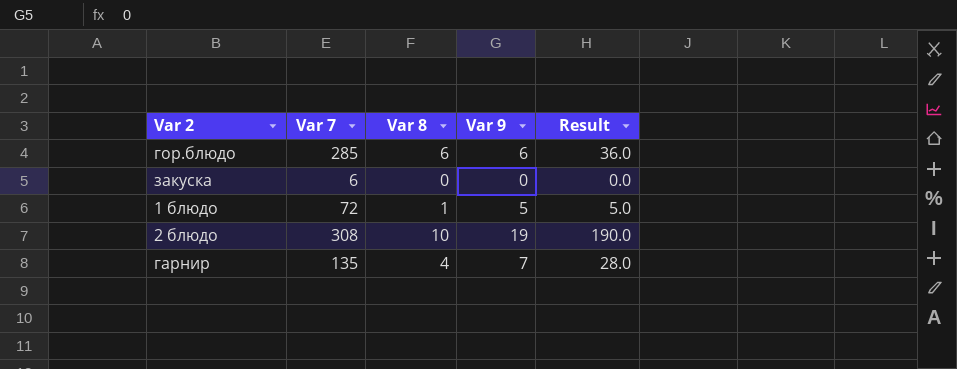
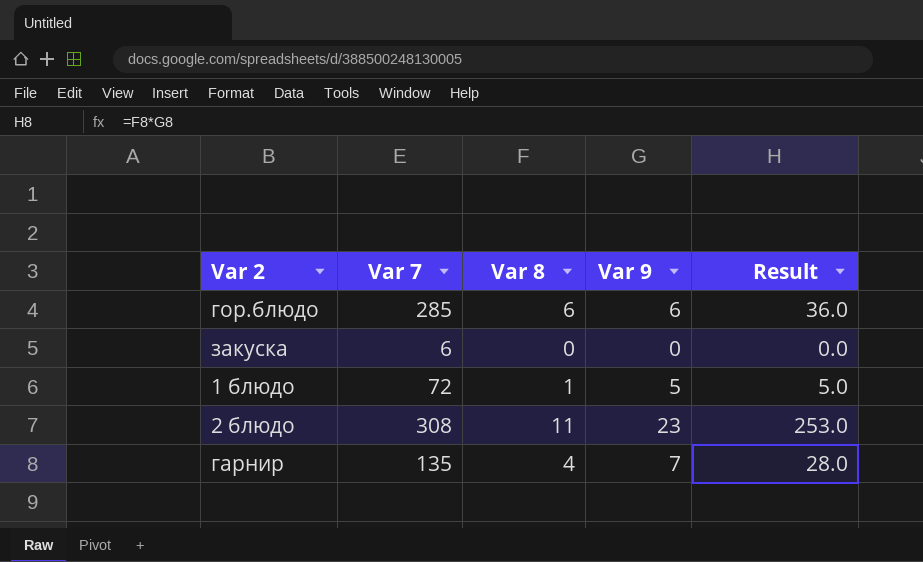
2 блюдо | Var 8: 10 -> 11
2 блюдо | Var 9: 19 -> 23
2 блюдо | Result: 190.0 -> 253.0

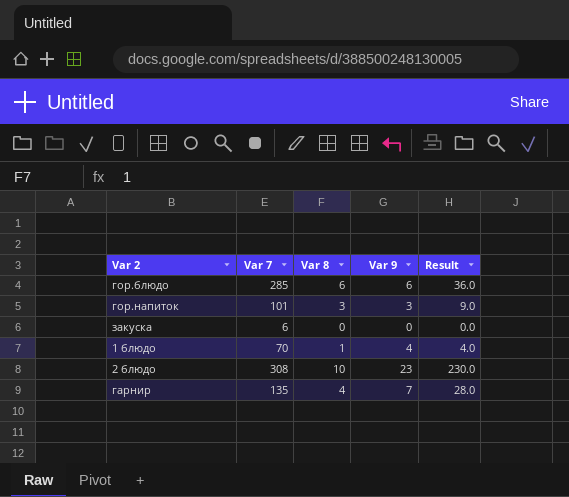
row гор.напиток: none -> 101 | 3 | 3 | 9.0
1 блюдо | Var 7: 72 -> 70
1 блюдо | Var 9: 5 -> 4
1 блюдо | Result: 5.0 -> 4.0
2 блюдо | Var 8: 11 -> 10
2 блюдо | Result: 253.0 -> 230.0

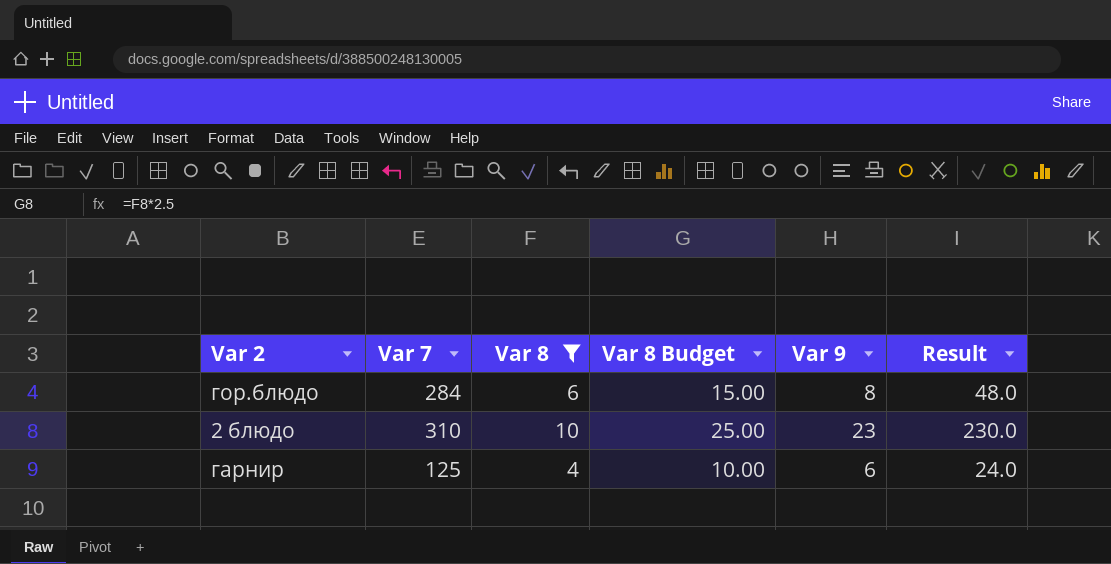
filter: none -> Var 8 >= 4
column Var 8 Budget | formula: none -> [Var 8] * 2.5
гор.блюдо | Var 7: 285 -> 284
гор.блюдо | Var 9: 6 -> 8
гор.блюдо | Result: 36.0 -> 48.0
2 блюдо | Var 7: 308 -> 310
гарнир | Var 7: 135 -> 125
гарнир | Var 9: 7 -> 6
гарнир | Result: 28.0 -> 24.0

